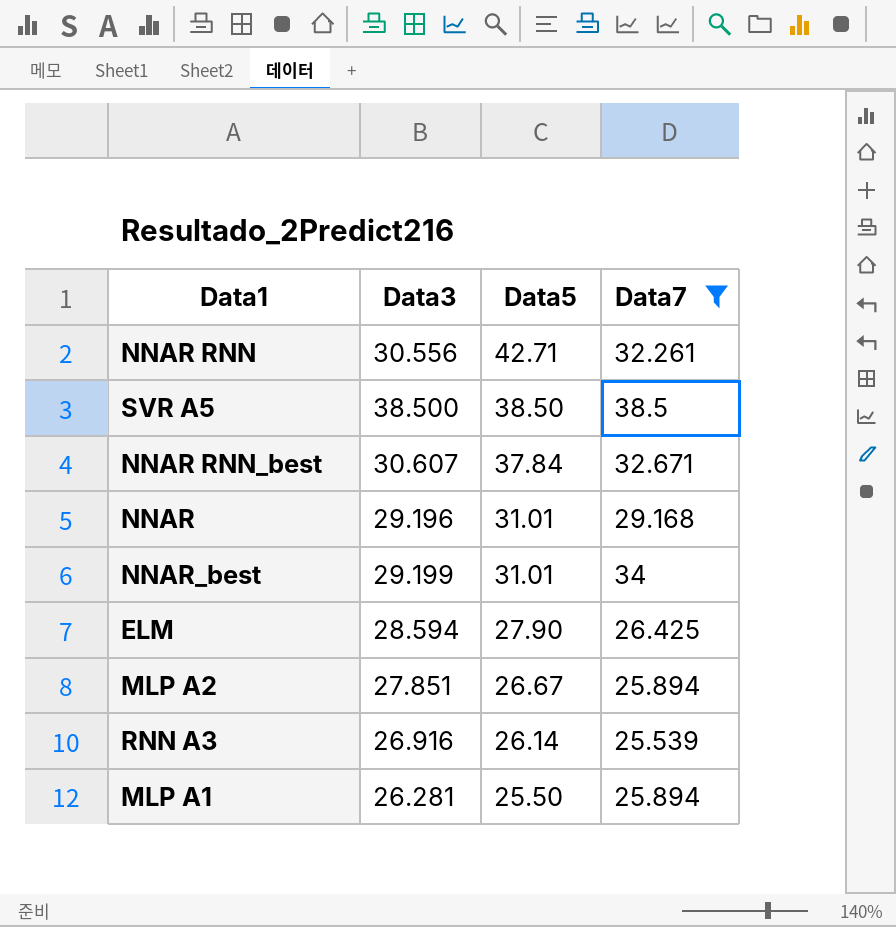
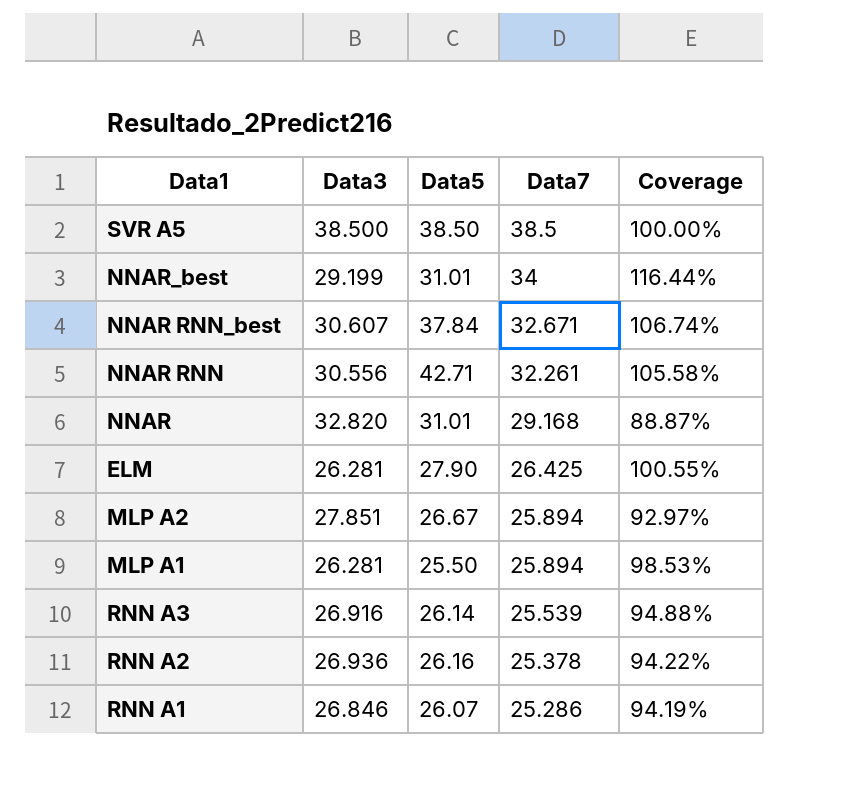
filter: Data7 >= 25.539 -> none
row order: Data5 descending -> Data7 descending
column Coverage | formula: none -> [Data7] / [Data3]
NNAR | Data3: 29.196 -> 32.820
ELM | Data3: 28.594 -> 26.281

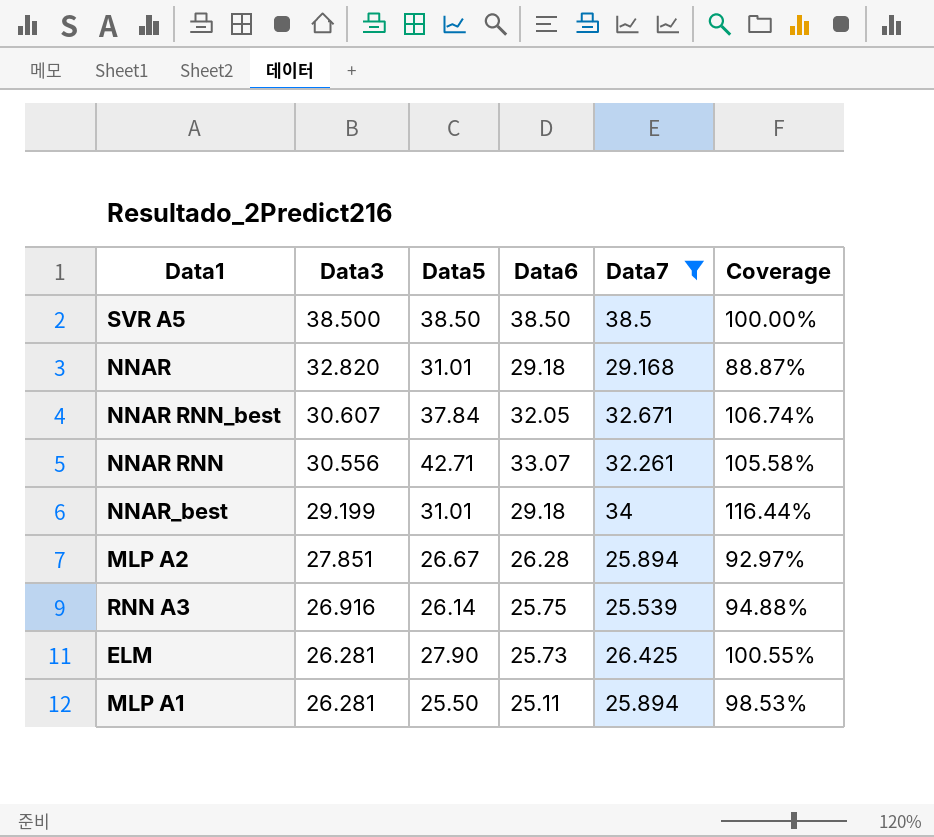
filter: none -> Data7 >= 25.539
row order: Data7 descending -> Data3 descending
column Data6 | position: none -> 4

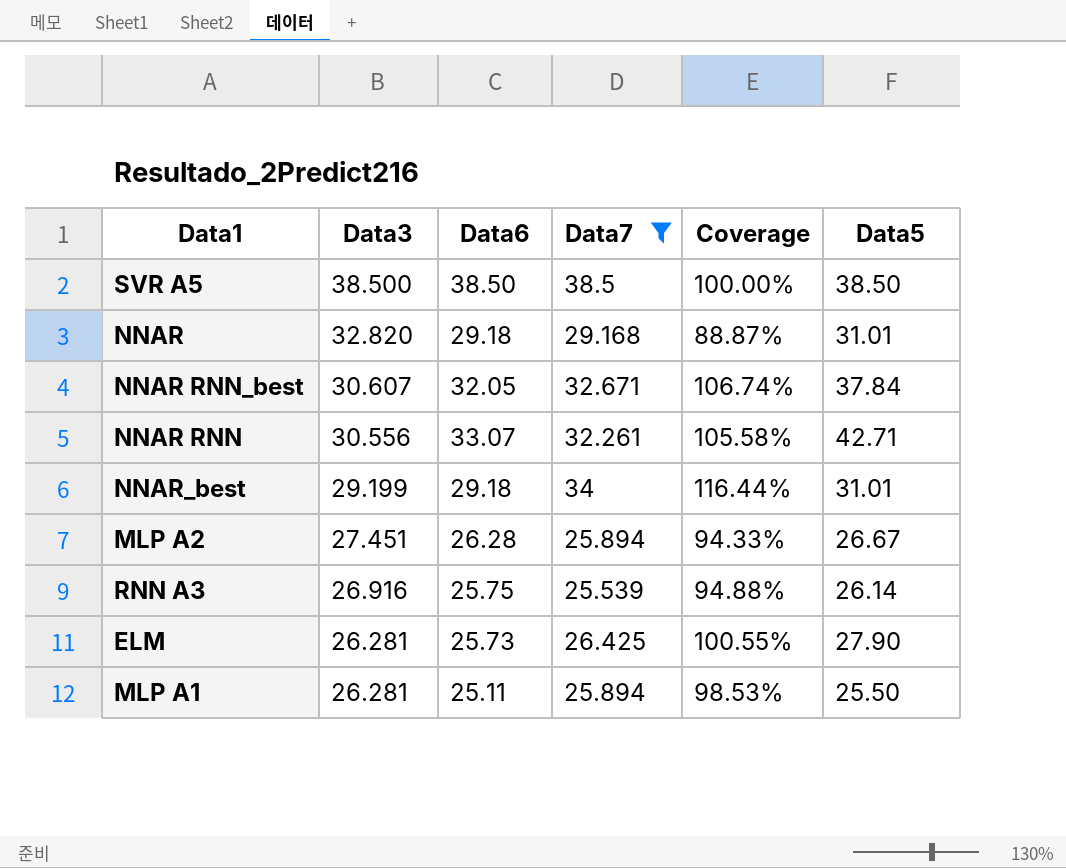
column Data5 | position: 3 -> 6
MLP A2 | Data3: 27.851 -> 27.451
MLP A2 | Coverage: 92.97% -> 94.33%

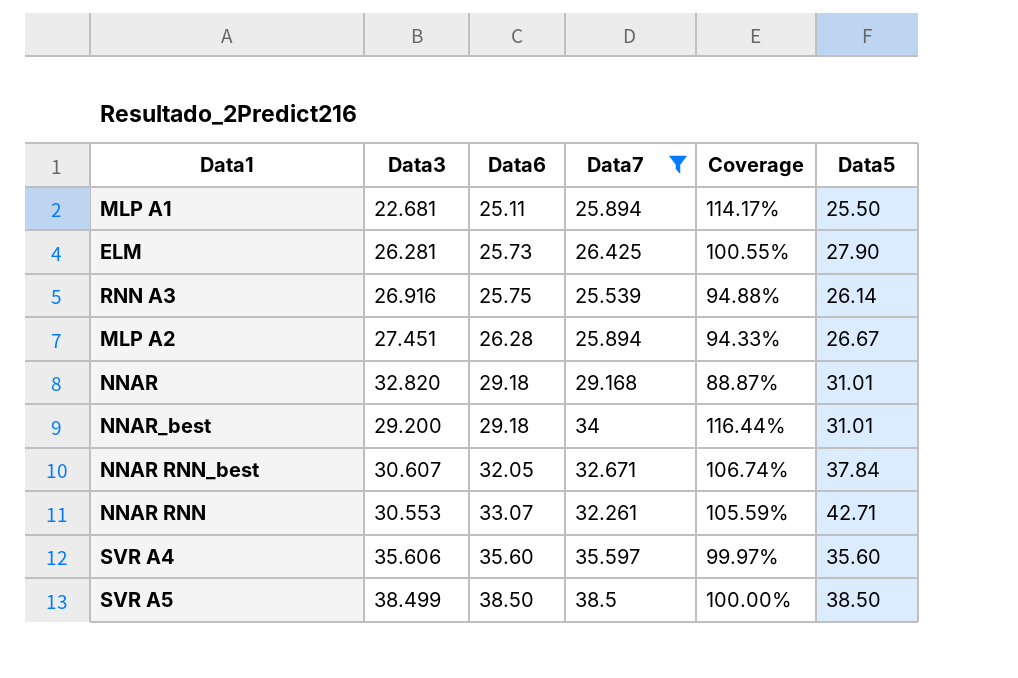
row order: Data3 descending -> Data6 ascending
MLP A1 | Data3: 26.281 -> 22.681
MLP A1 | Coverage: 98.53% -> 114.17%
NNAR_best | Data3: 29.199 -> 29.200
NNAR RNN | Data3: 30.556 -> 30.553
NNAR RNN | Coverage: 105.58% -> 105.59%
row SVR A4: none -> 35.606 | 35.60 | 35.597 | 99.97% | 35.60
SVR A5 | Data3: 38.500 -> 38.499

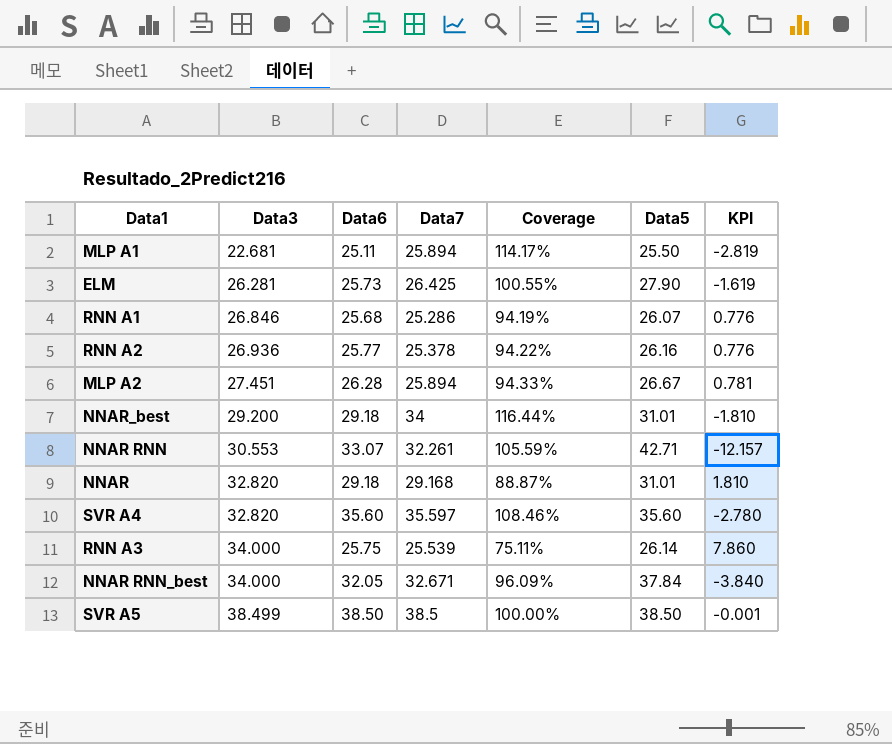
filter: Data7 >= 25.539 -> none
row order: Data6 ascending -> Data3 ascending
column KPI | formula: none -> [Data3] - [Data5]
SVR A4 | Data3: 35.606 -> 32.820
SVR A4 | Coverage: 99.97% -> 108.46%
RNN A3 | Data3: 26.916 -> 34.000
RNN A3 | Coverage: 94.88% -> 75.11%
NNAR RNN_best | Data3: 30.607 -> 34.000
NNAR RNN_best | Coverage: 106.74% -> 96.09%

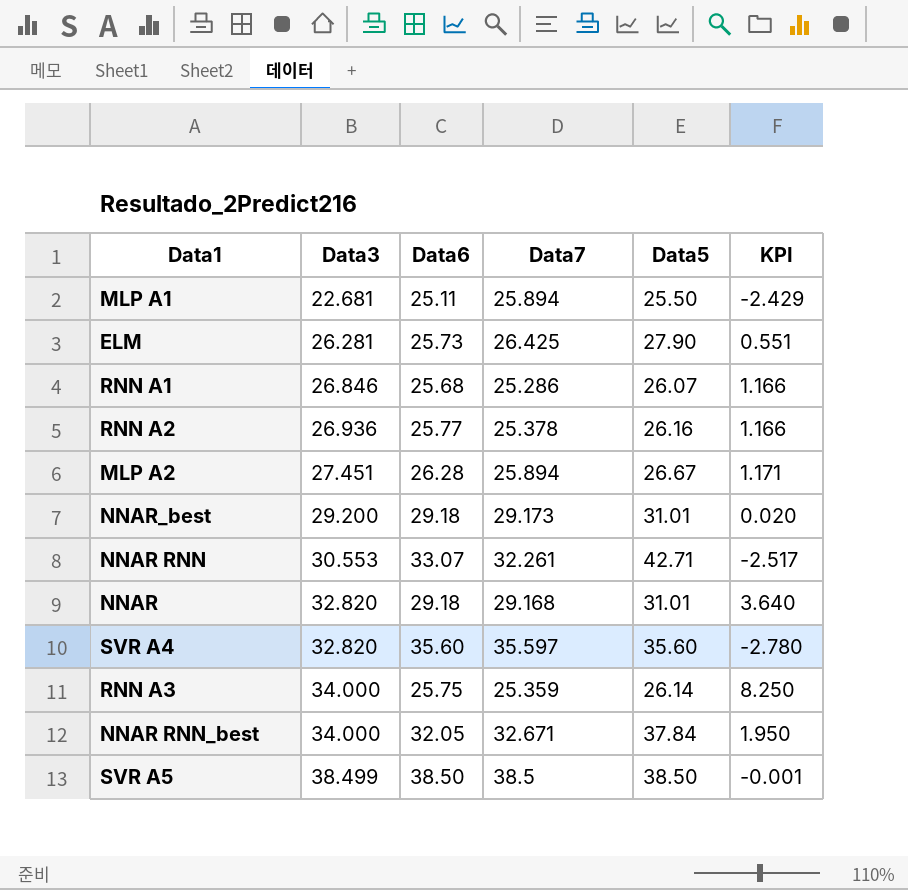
column Coverage | formula: [Data7] / [Data3] -> none
column KPI | formula: [Data3] - [Data5] -> [Data3] - [Data6]
NNAR_best | Data7: 34 -> 29.173
RNN A3 | Data7: 25.539 -> 25.359

